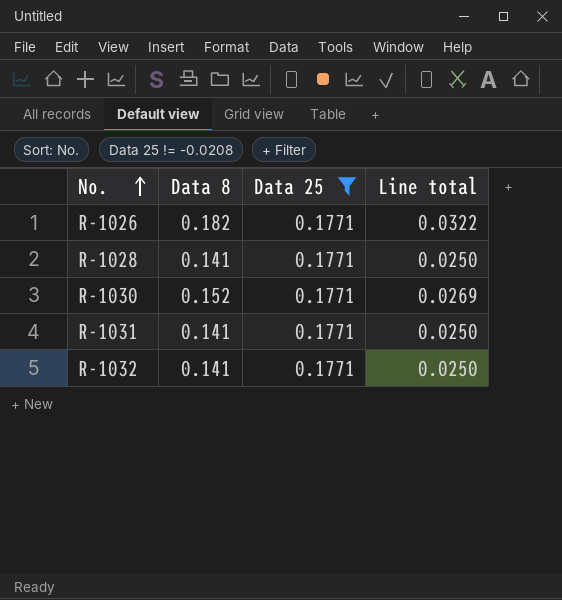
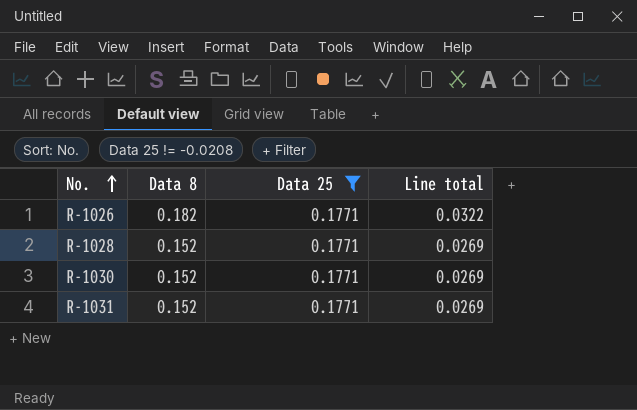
row R-1032: 0.141 | 0.1771 | 0.0250 -> none
R-1028 | Data 8: 0.141 -> 0.152
R-1028 | Line total: 0.0250 -> 0.0269
R-1031 | Data 8: 0.141 -> 0.152
R-1031 | Line total: 0.0250 -> 0.0269

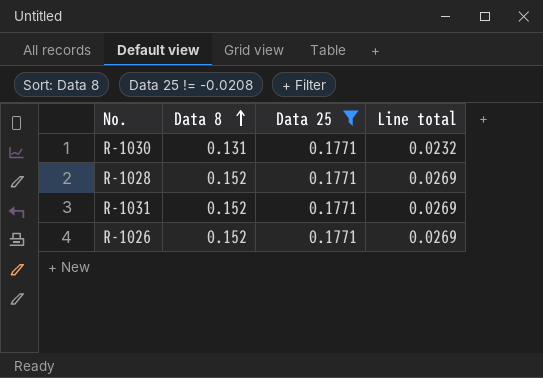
row order: No. ascending -> Data 8 ascending
R-1030 | Data 8: 0.152 -> 0.131
R-1030 | Line total: 0.0269 -> 0.0232
R-1026 | Data 8: 0.182 -> 0.152
R-1026 | Line total: 0.0322 -> 0.0269

